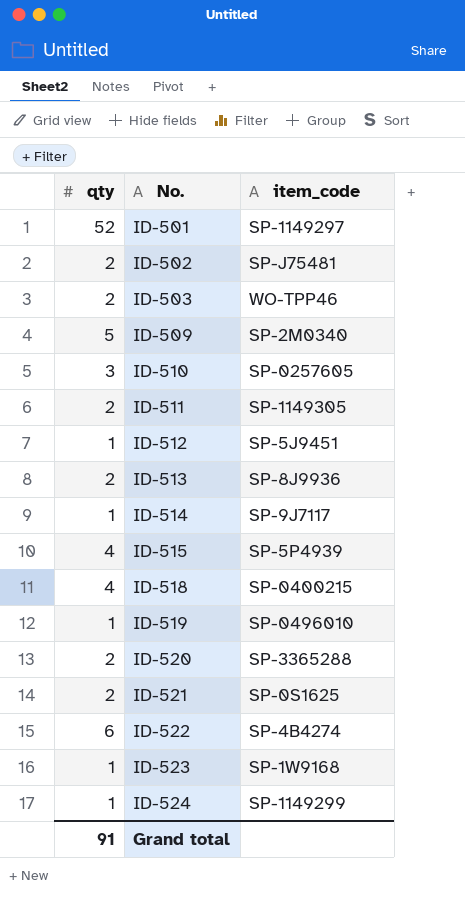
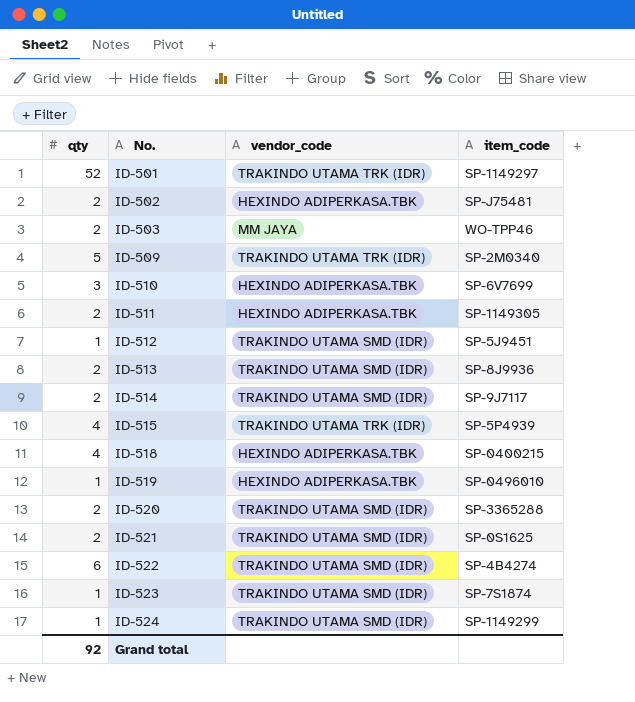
column vendor_code | position: none -> 3
ID-510 | item_code: SP-0257605 -> SP-6V7699
ID-514 | qty: 1 -> 2
ID-523 | item_code: SP-1W9168 -> SP-7S1874
Grand total | qty: 91 -> 92

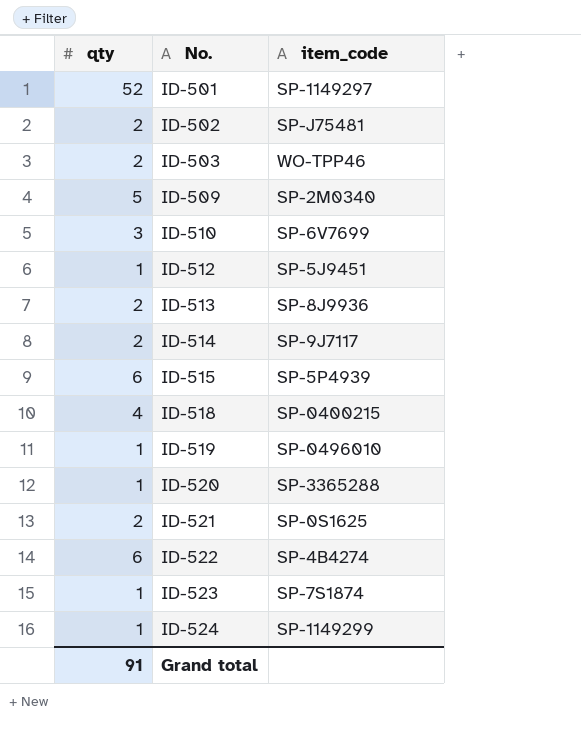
column vendor_code | position: 3 -> none
row ID-511: 2 | HEXINDO ADIPERKASA.TBK | SP-1149305 -> none
ID-515 | qty: 4 -> 6
ID-520 | qty: 2 -> 1
Grand total | qty: 92 -> 91

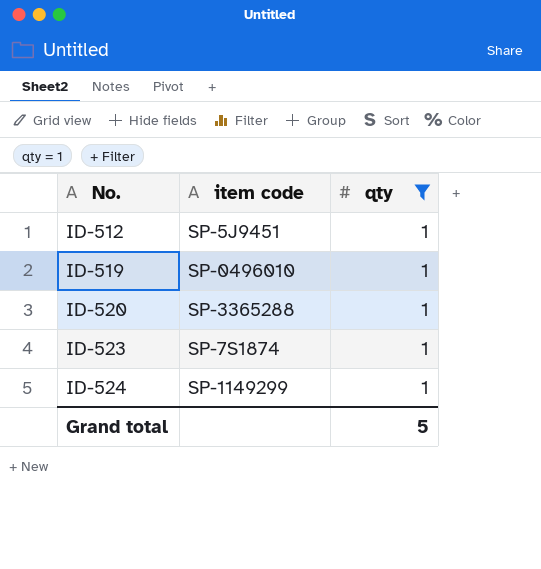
filter: none -> qty = 1
column name: item_code -> item code
column qty | position: 1 -> 3
Grand total | qty: 91 -> 5

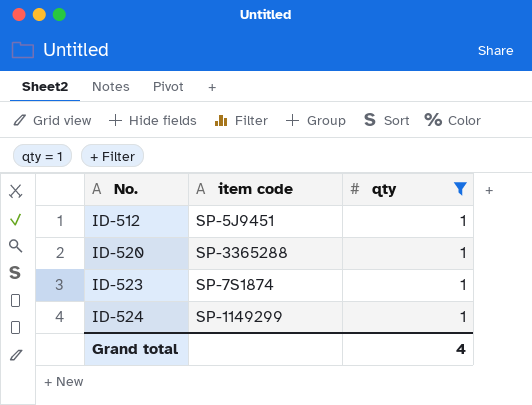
row ID-519: SP-0496010 | 1 -> none
Grand total | qty: 5 -> 4

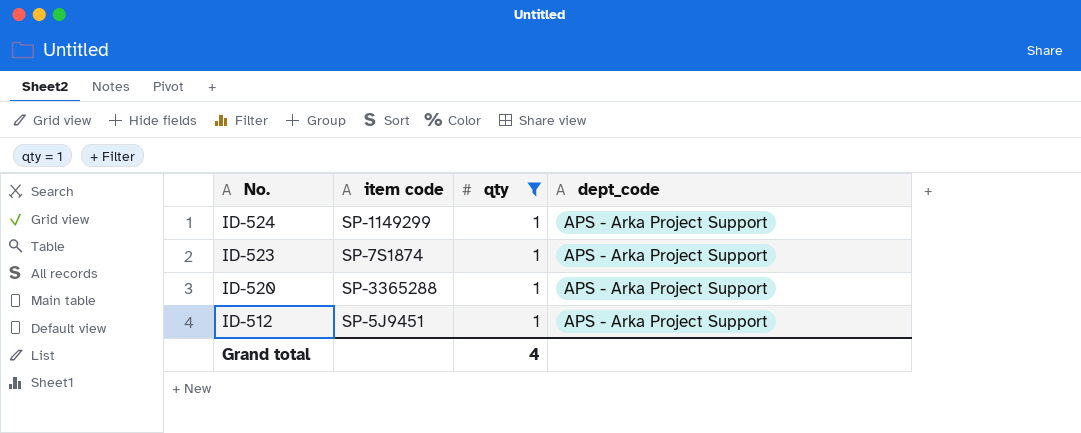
row order: No. ascending -> No. descending
column dept_code | position: none -> 4

